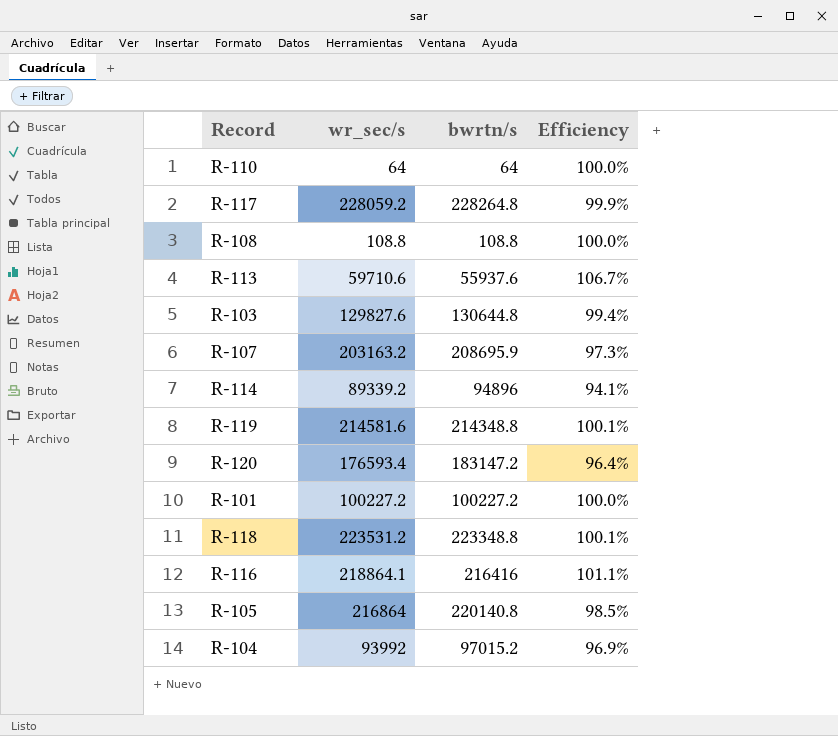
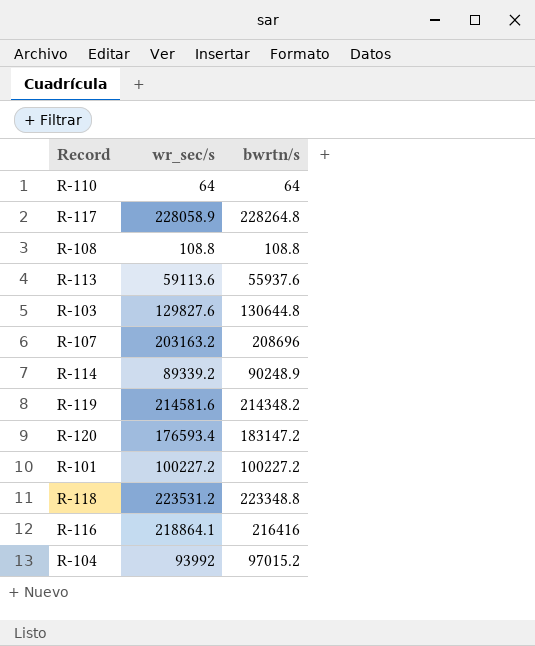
column Efficiency | formula: [wr_sec/s] / [bwrtn/s] -> none
row R-105: 216864 | 220140.8 | 98.5% -> none
R-117 | wr_sec/s: 228059.2 -> 228058.9
R-113 | wr_sec/s: 59710.6 -> 59113.6
R-107 | bwrtn/s: 208695.9 -> 208696
R-114 | bwrtn/s: 94896 -> 90248.9
R-119 | bwrtn/s: 214348.8 -> 214348.2

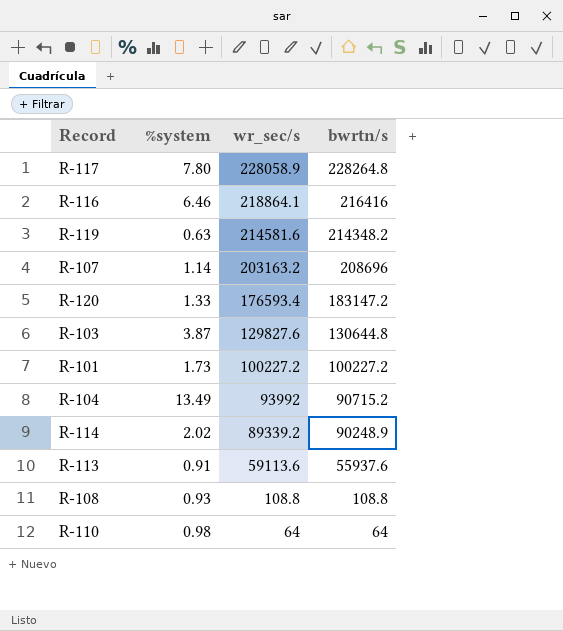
row order: none -> wr_sec/s descending
column %system | position: none -> 2
row R-118: 223531.2 | 223348.8 -> none
R-104 | bwrtn/s: 97015.2 -> 90715.2

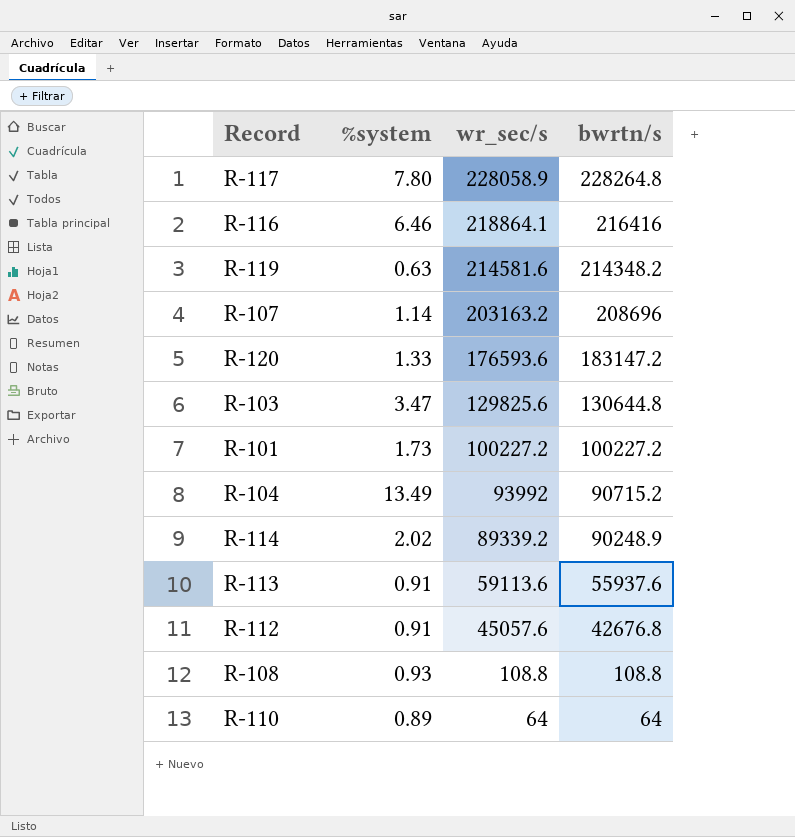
R-120 | wr_sec/s: 176593.4 -> 176593.6
R-103 | %system: 3.87 -> 3.47
R-103 | wr_sec/s: 129827.6 -> 129825.6
row R-112: none -> 0.91 | 45057.6 | 42676.8
R-110 | %system: 0.98 -> 0.89

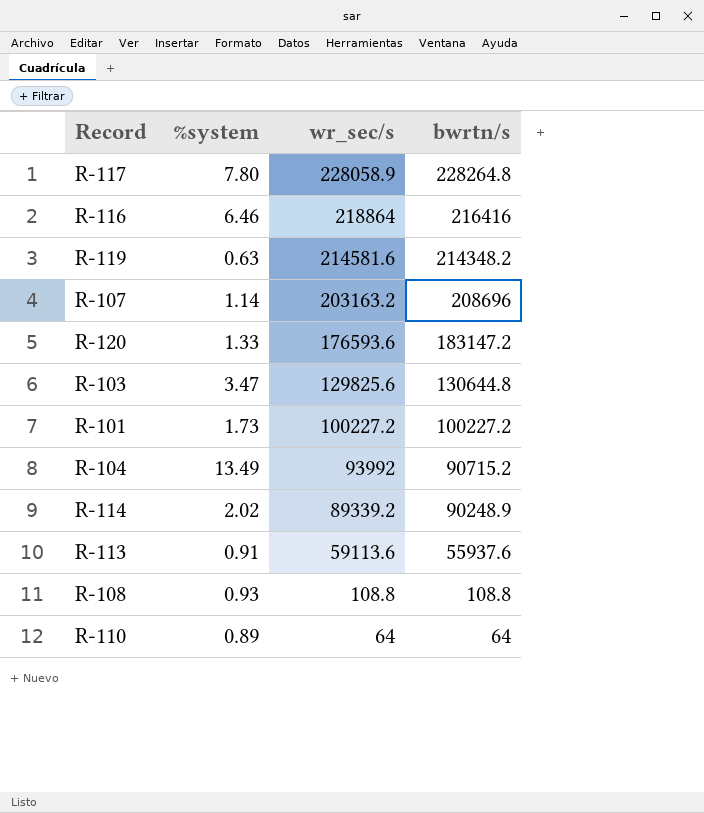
row R-112: 0.91 | 45057.6 | 42676.8 -> none
R-116 | wr_sec/s: 218864.1 -> 218864

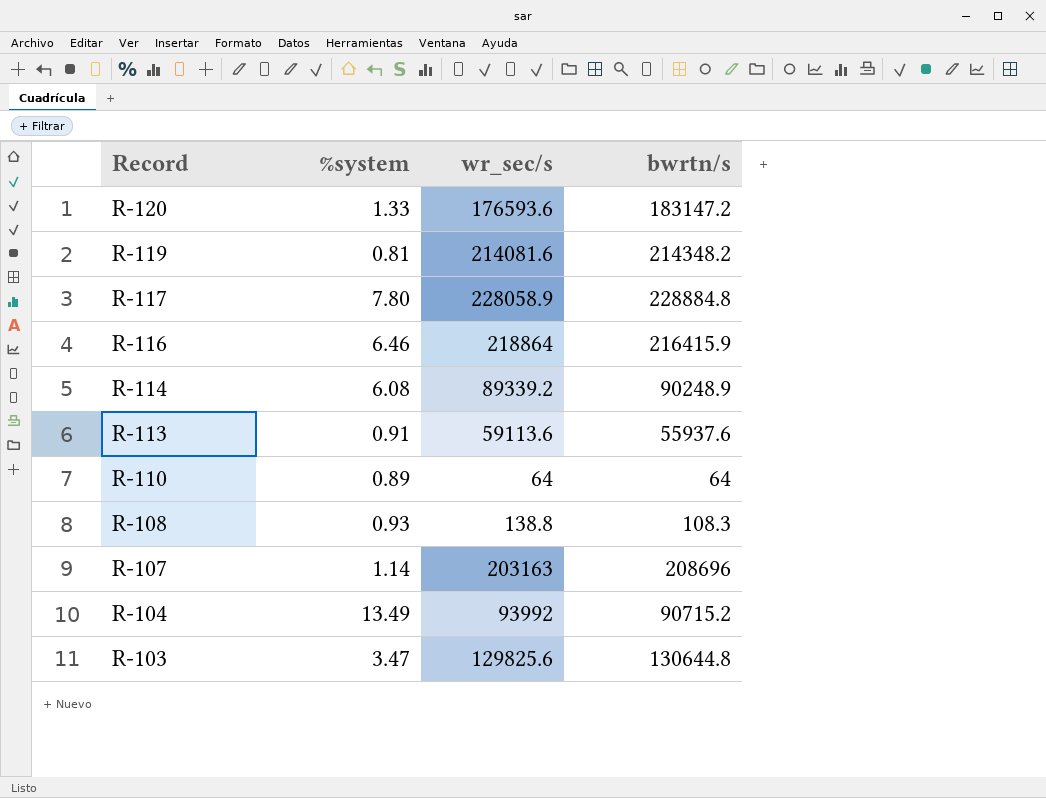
row order: wr_sec/s descending -> Record descending
row R-101: 1.73 | 100227.2 | 100227.2 -> none
R-119 | %system: 0.63 -> 0.81
R-119 | wr_sec/s: 214581.6 -> 214081.6
R-117 | bwrtn/s: 228264.8 -> 228884.8
R-116 | bwrtn/s: 216416 -> 216415.9
R-114 | %system: 2.02 -> 6.08
R-108 | wr_sec/s: 108.8 -> 138.8
R-108 | bwrtn/s: 108.8 -> 108.3
R-107 | wr_sec/s: 203163.2 -> 203163

